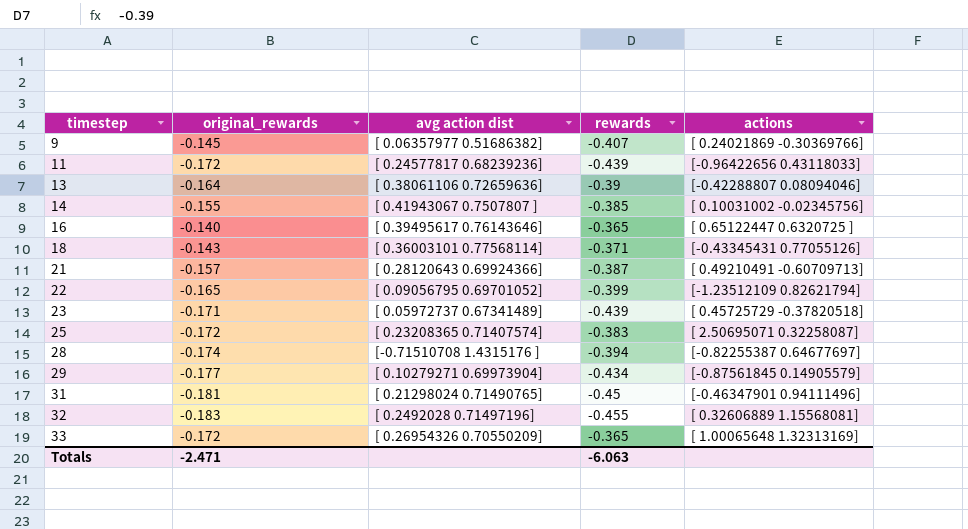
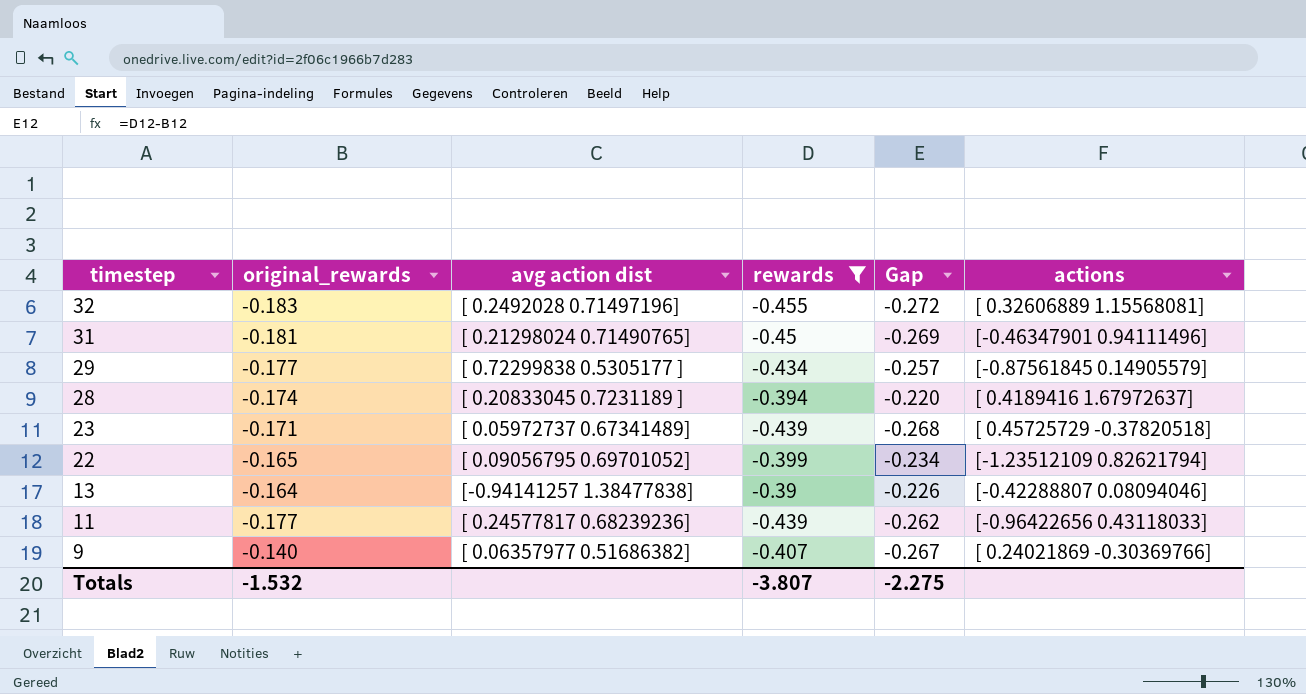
filter: none -> rewards <= -0.39
row order: timestep ascending -> timestep descending
column Gap | formula: none -> [rewards] - [original_rewards]
29 | avg action dist: [ 0.10279271 0.69973904] -> [ 0.72299838 0.5305177 ]
28 | avg action dist: [-0.71510708 1.4315176 ] -> [ 0.20833045 0.7231189 ]
28 | actions: [-0.82255387 0.64677697] -> [ 0.4189416 1.67972637]
13 | avg action dist: [ 0.38061106 0.72659636] -> [-0.94141257 1.38477838]
11 | original_rewards: -0.172 -> -0.177
9 | original_rewards: -0.145 -> -0.140
Totals | original_rewards: -2.471 -> -1.532
Totals | rewards: -6.063 -> -3.807

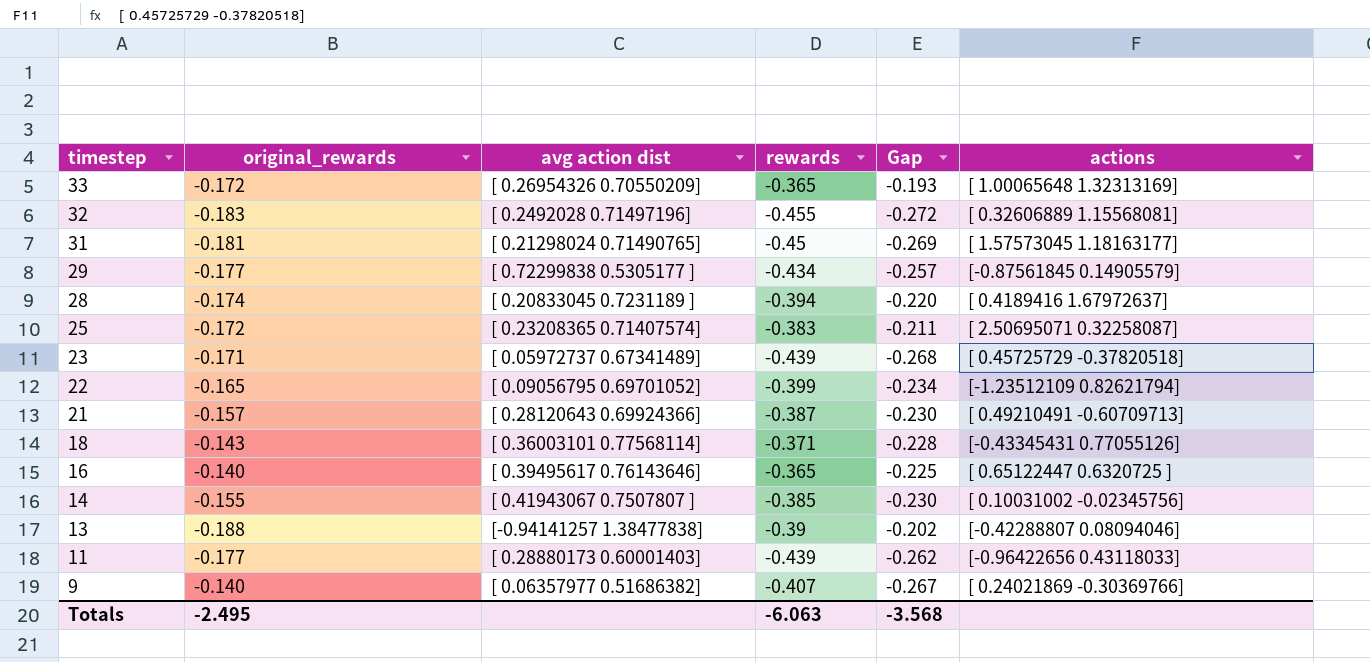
filter: rewards <= -0.39 -> none
31 | actions: [-0.46347901 0.94111496] -> [ 1.57573045 1.18163177]
13 | original_rewards: -0.164 -> -0.188
13 | Gap: -0.226 -> -0.202
11 | avg action dist: [ 0.24577817 0.68239236] -> [ 0.28880173 0.60001403]
Totals | original_rewards: -1.532 -> -2.495
Totals | rewards: -3.807 -> -6.063
Totals | Gap: -2.275 -> -3.568

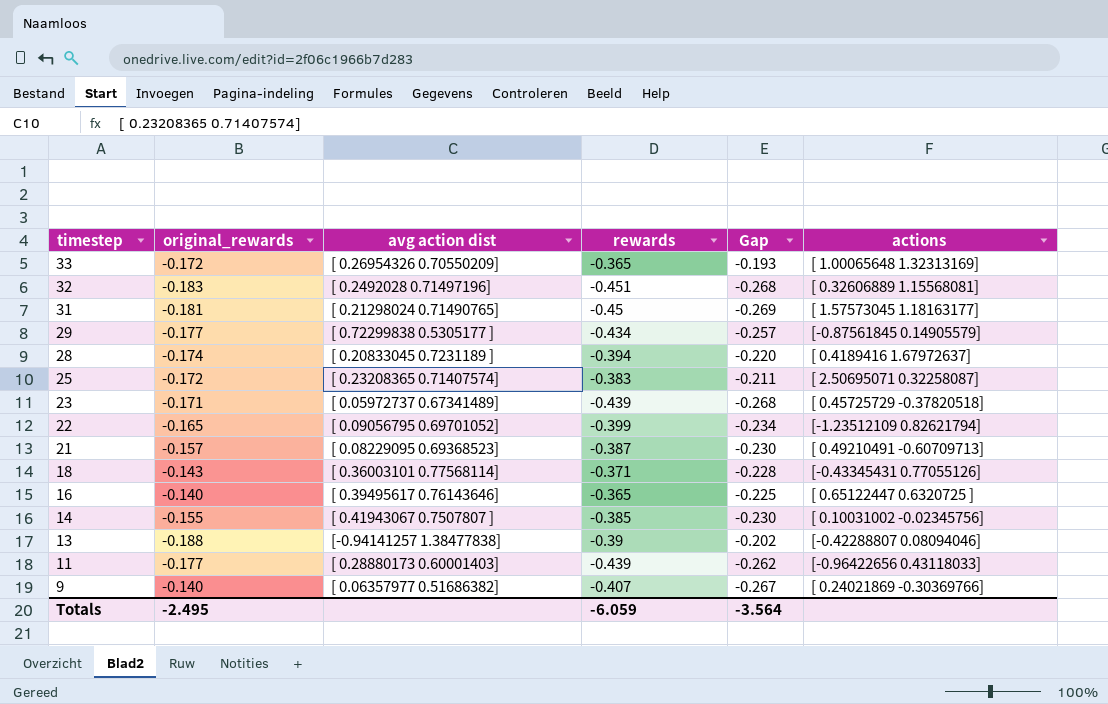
32 | rewards: -0.455 -> -0.451
32 | Gap: -0.272 -> -0.268
21 | avg action dist: [ 0.28120643 0.69924366] -> [ 0.08229095 0.69368523]
Totals | rewards: -6.063 -> -6.059
Totals | Gap: -3.568 -> -3.564

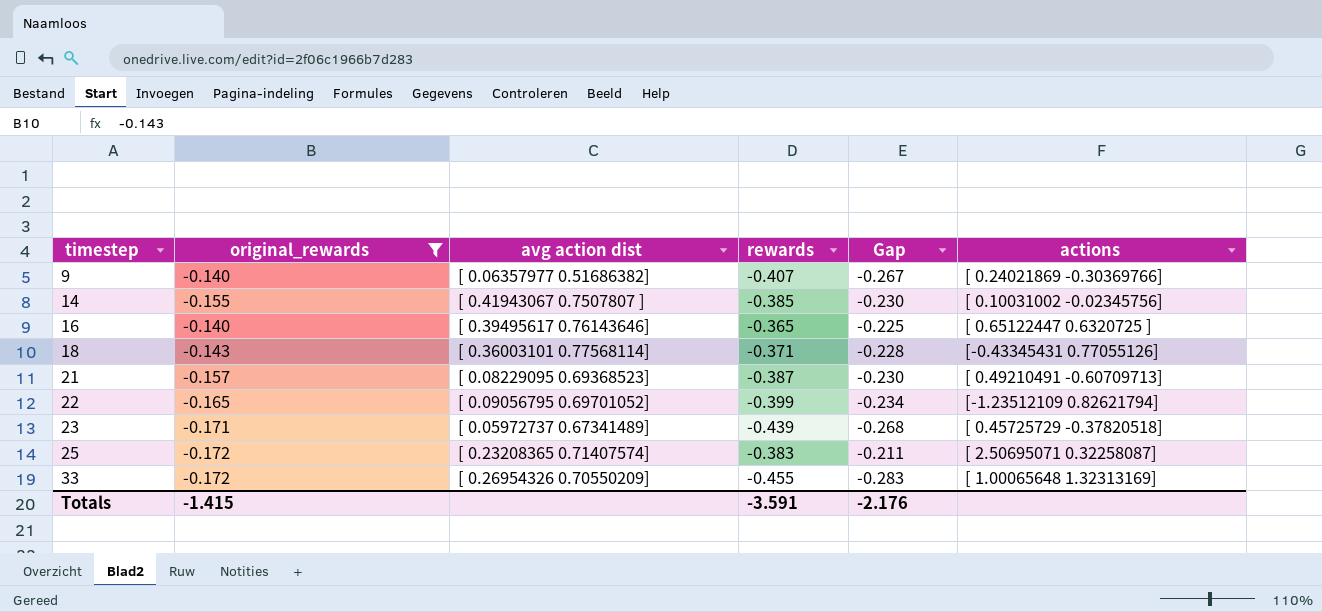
filter: none -> original_rewards >= -0.172
row order: timestep descending -> timestep ascending
33 | rewards: -0.365 -> -0.455
33 | Gap: -0.193 -> -0.283
Totals | original_rewards: -2.495 -> -1.415
Totals | rewards: -6.059 -> -3.591
Totals | Gap: -3.564 -> -2.176

